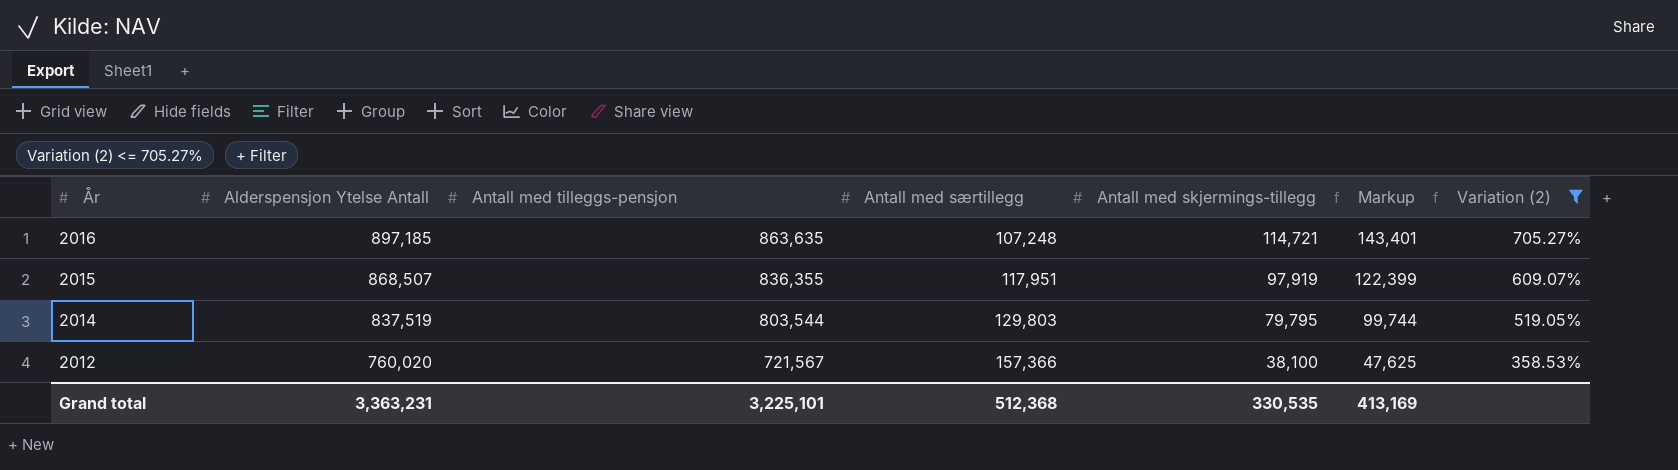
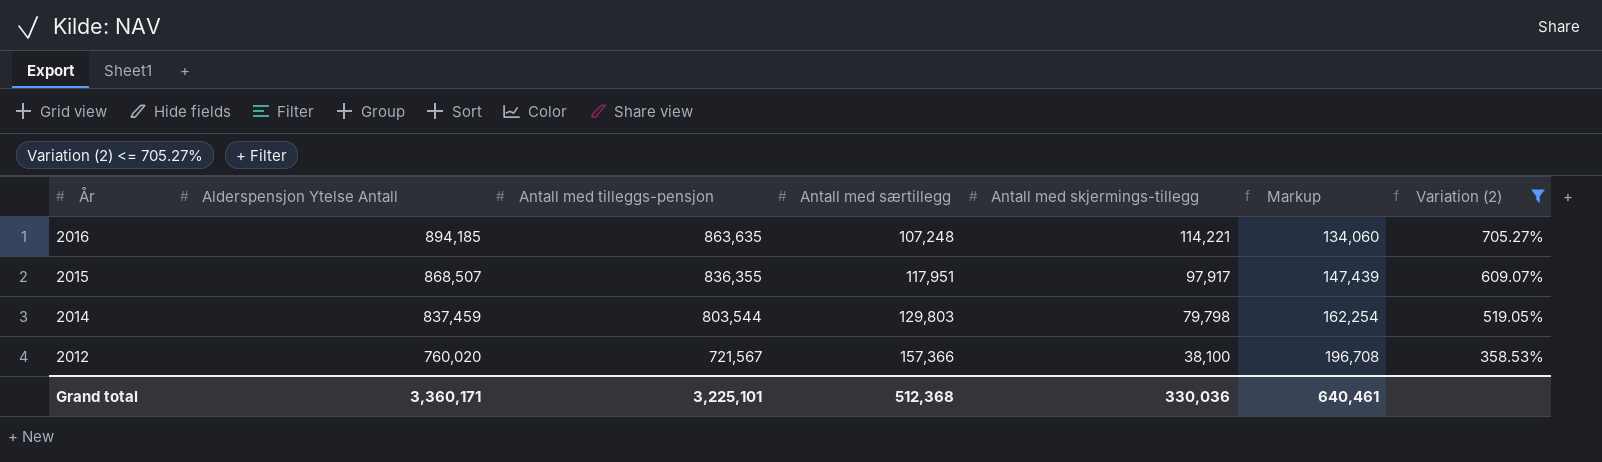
column Markup | formula: [Antall med skjermings-tillegg] * 1.25 -> [Antall med særtillegg] * 1.25
2016 | Alderspensjon Ytelse Antall: 897,185 -> 894,185
2016 | Antall med skjermings-tillegg: 114,721 -> 114,221
2015 | Antall med skjermings-tillegg: 97,919 -> 97,917
2014 | Alderspensjon Ytelse Antall: 837,519 -> 837,459
2014 | Antall med skjermings-tillegg: 79,795 -> 79,798
Grand total | Alderspensjon Ytelse Antall: 3,363,231 -> 3,360,171
Grand total | Antall med skjermings-tillegg: 330,535 -> 330,036
Grand total | Markup: 413,169 -> 640,461

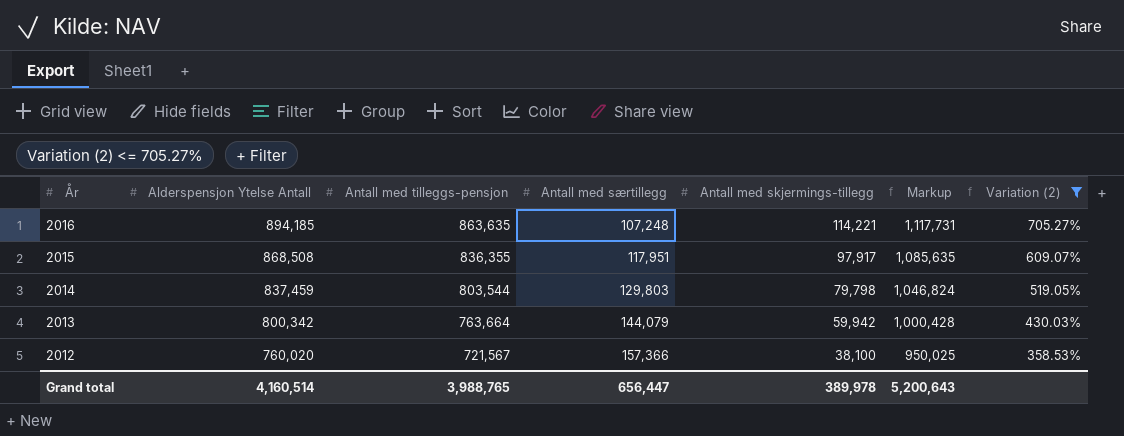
column Markup | formula: [Antall med særtillegg] * 1.25 -> [Alderspensjon Ytelse Antall] * 1.25
2015 | Alderspensjon Ytelse Antall: 868,507 -> 868,508
row 2013: none -> 800,342 | 763,664 | 144,079 | 59,942 | 1,000,428 | 430.03%
Grand total | Alderspensjon Ytelse Antall: 3,360,171 -> 4,160,514
Grand total | Antall med tilleggs-pensjon: 3,225,101 -> 3,988,765
Grand total | Antall med særtillegg: 512,368 -> 656,447
Grand total | Antall med skjermings-tillegg: 330,036 -> 389,978
Grand total | Markup: 640,461 -> 5,200,643

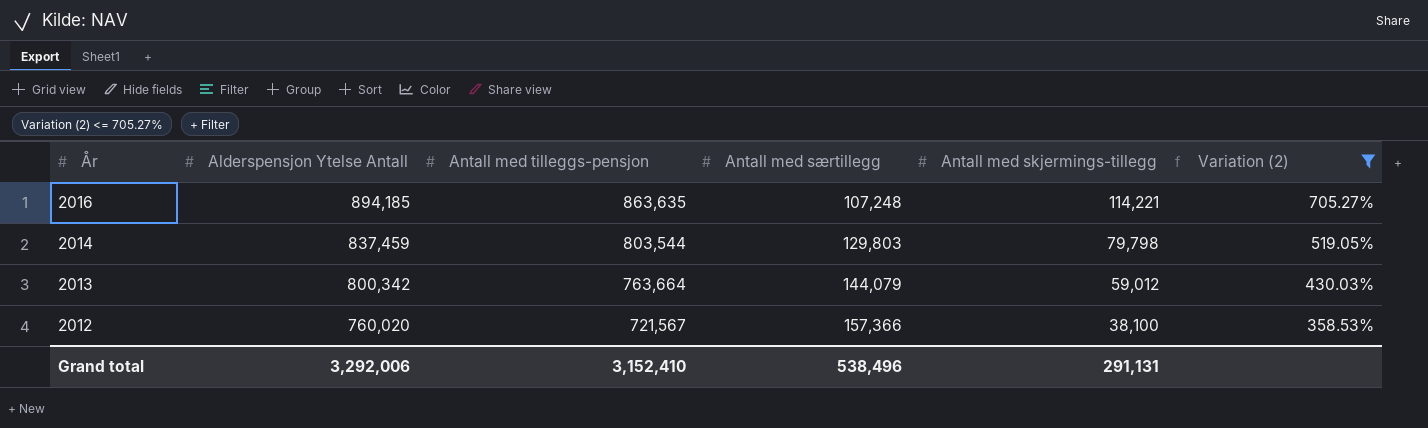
column Markup | formula: [Alderspensjon Ytelse Antall] * 1.25 -> none
row 2015: 868,508 | 836,355 | 117,951 | 97,917 | 1,085,635 | 609.07% -> none
2013 | Antall med skjermings-tillegg: 59,942 -> 59,012
Grand total | Alderspensjon Ytelse Antall: 4,160,514 -> 3,292,006
Grand total | Antall med tilleggs-pensjon: 3,988,765 -> 3,152,410
Grand total | Antall med særtillegg: 656,447 -> 538,496
Grand total | Antall med skjermings-tillegg: 389,978 -> 291,131

